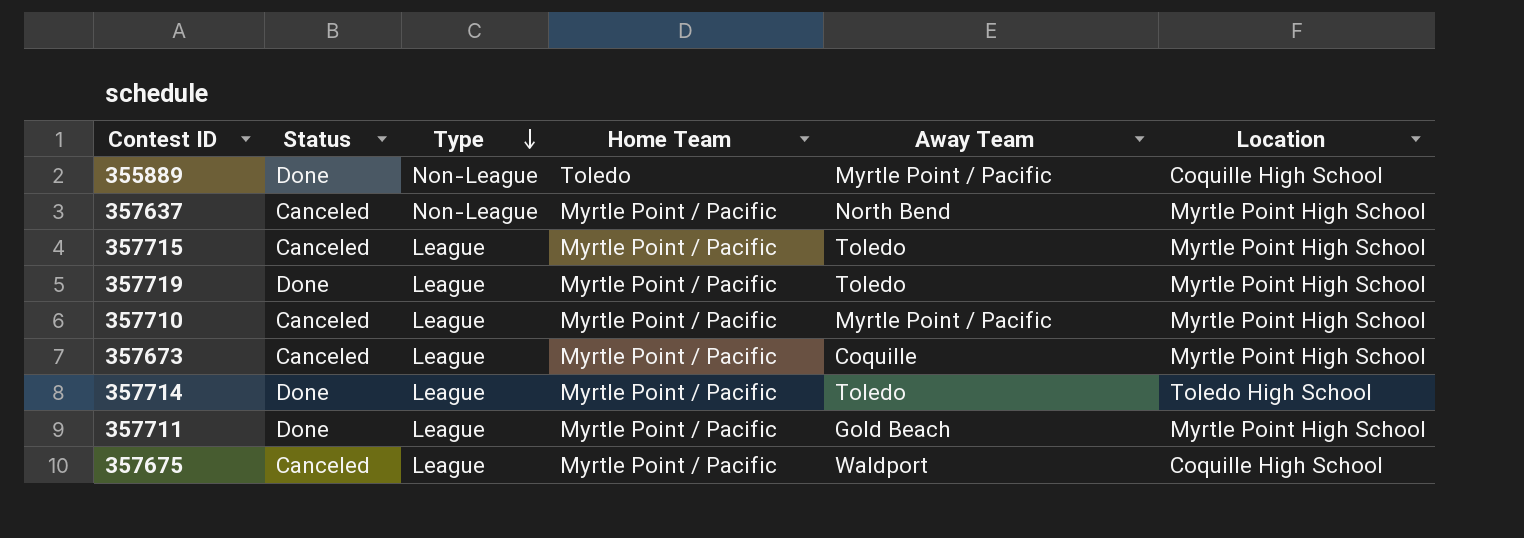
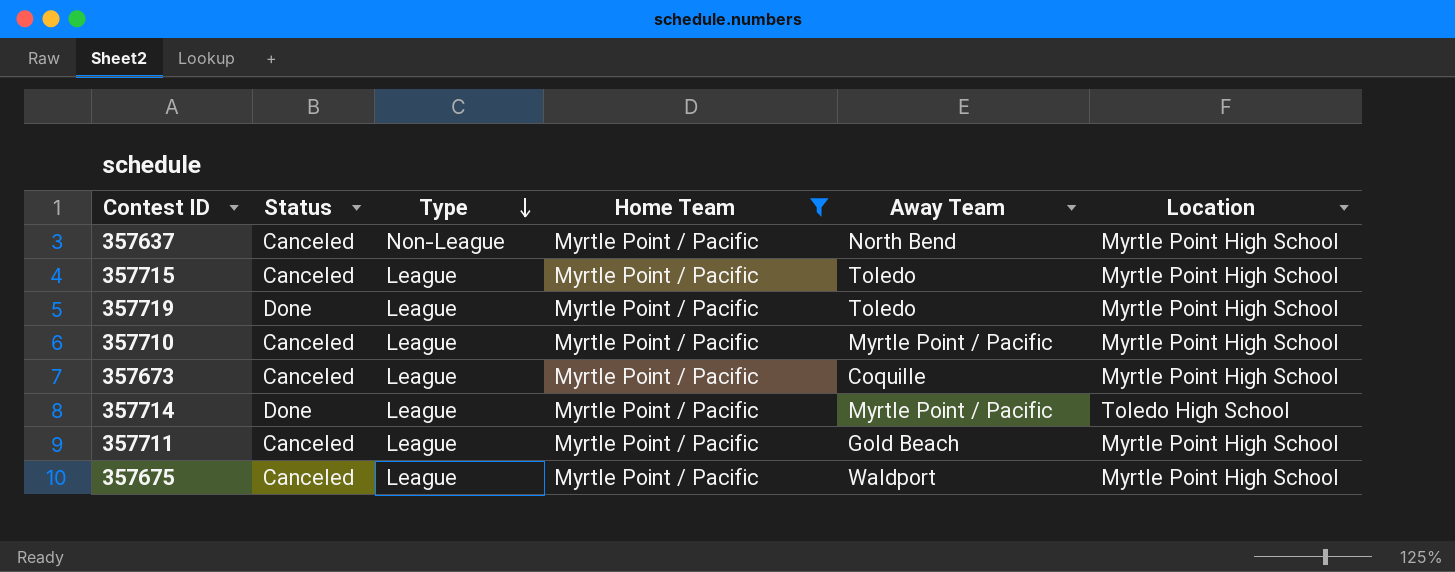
filter: none -> Home Team = Myrtle Point / Pacific
357714 | Away Team: Toledo -> Myrtle Point / Pacific
357711 | Status: Done -> Canceled
357675 | Location: Coquille High School -> Myrtle Point High School

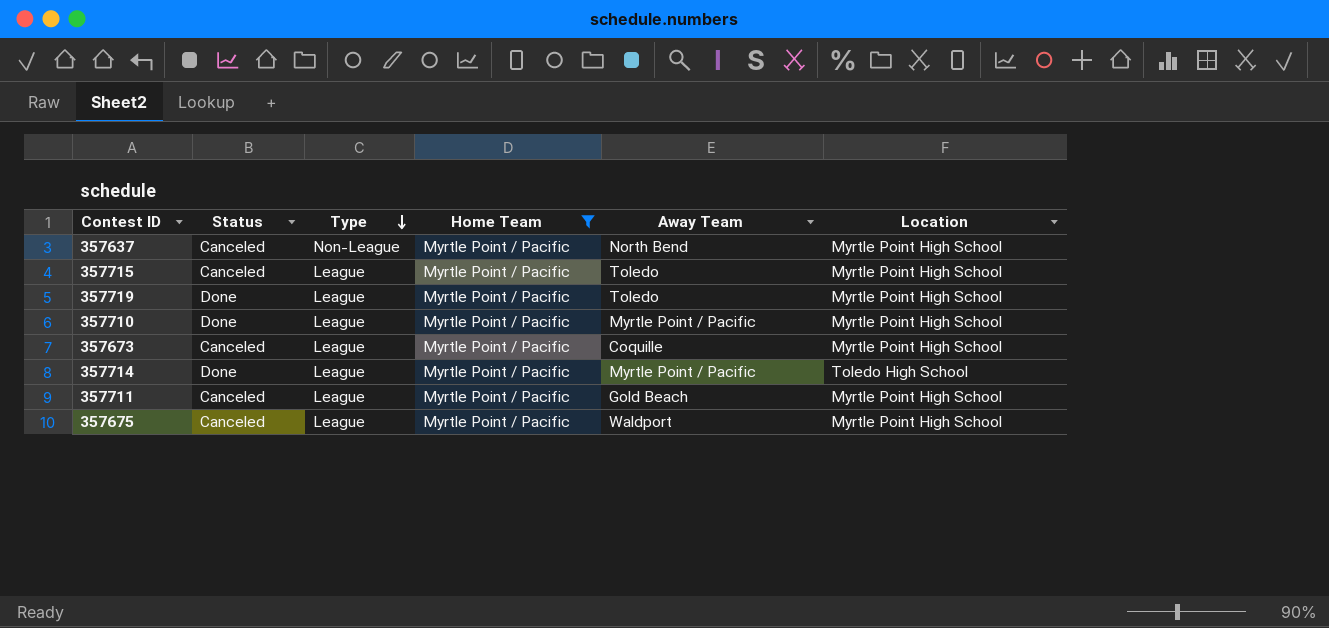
357710 | Status: Canceled -> Done

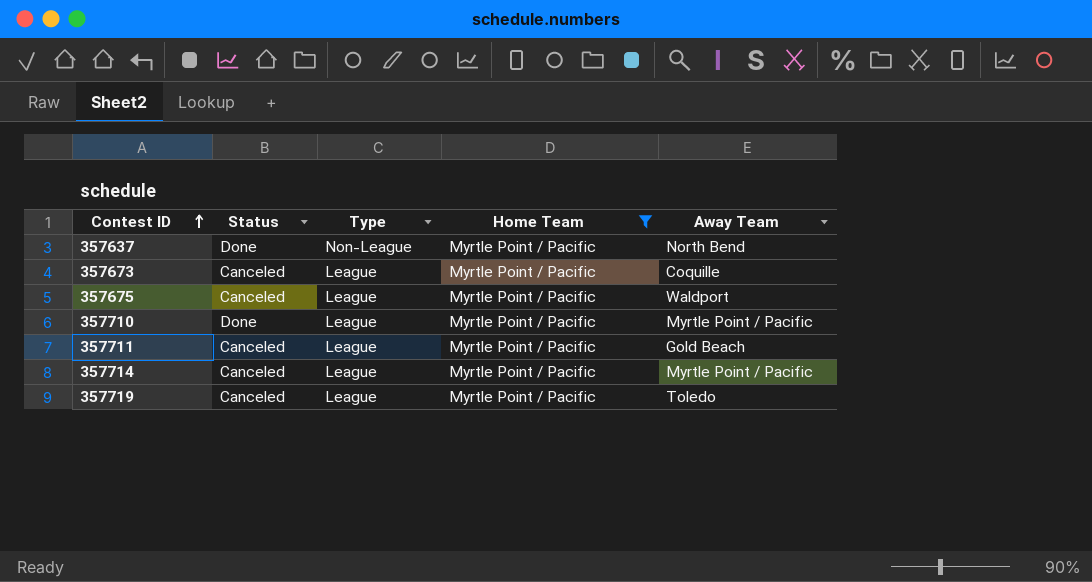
row order: Type descending -> Contest ID ascending
column Location | position: 6 -> none
row 357715: Canceled | League | Myrtle Point / Pacific | Toledo | Myrtle Point High School -> none
357637 | Status: Canceled -> Done
357714 | Status: Done -> Canceled
357719 | Status: Done -> Canceled

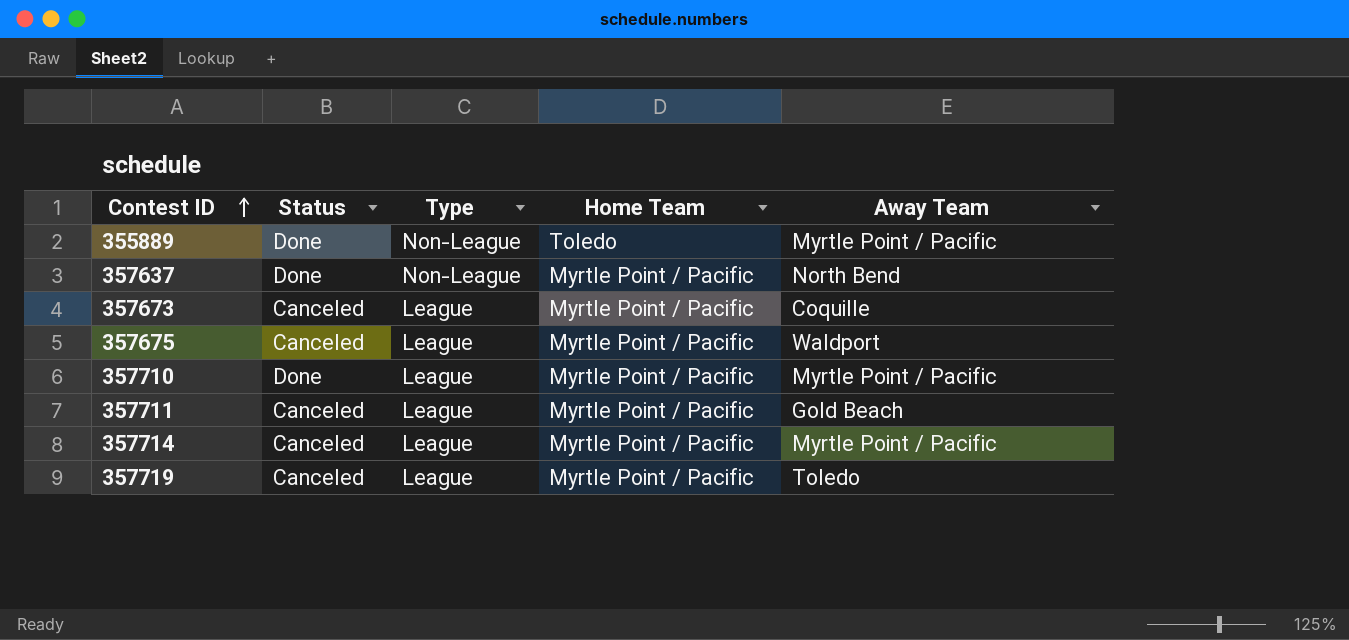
filter: Home Team = Myrtle Point / Pacific -> none

